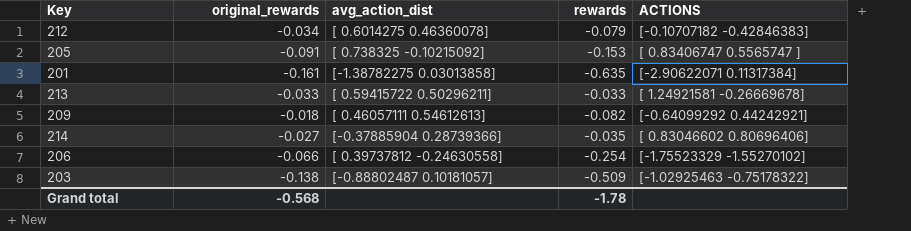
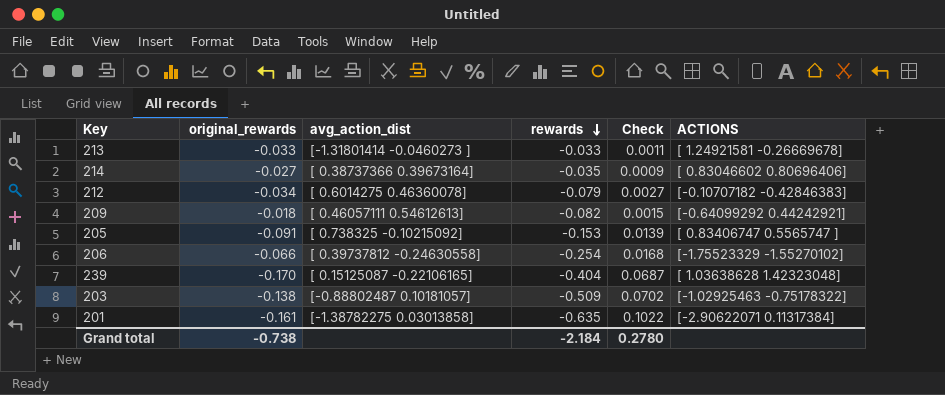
row order: none -> rewards descending
column Check | formula: none -> [original_rewards] * [rewards]
213 | avg_action_dist: [ 0.59415722 0.50296211] -> [-1.31801414 -0.0460273 ]
214 | avg_action_dist: [-0.37885904 0.28739366] -> [ 0.38737366 0.39673164]
row 239: none -> -0.170 | [ 0.15125087 -0.22106165] | -0.404 | 0.0687 | [ 1.03638628 1.42323048]
Grand total | original_rewards: -0.568 -> -0.738
Grand total | rewards: -1.78 -> -2.184

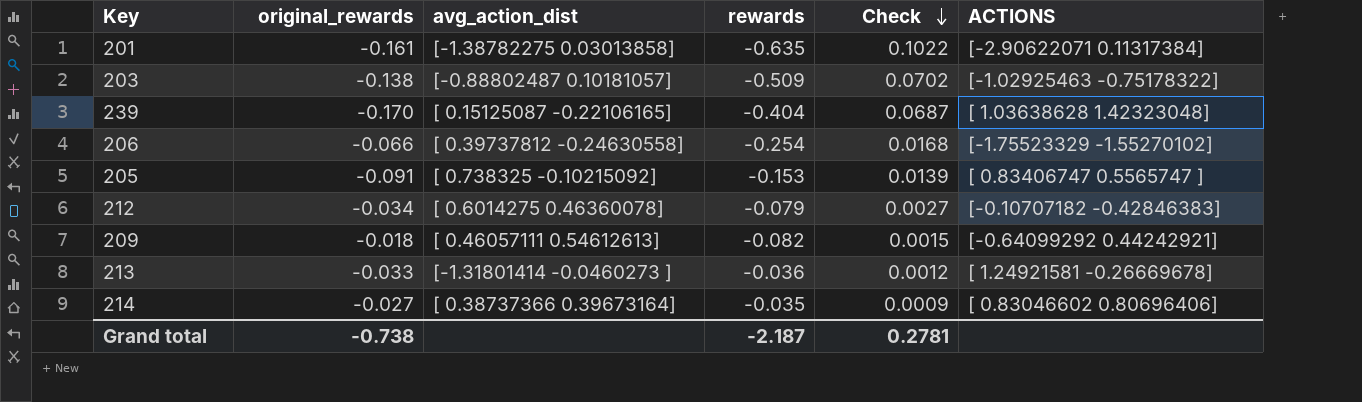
row order: rewards descending -> Check descending
213 | rewards: -0.033 -> -0.036
213 | Check: 0.0011 -> 0.0012
Grand total | rewards: -2.184 -> -2.187
Grand total | Check: 0.2780 -> 0.2781

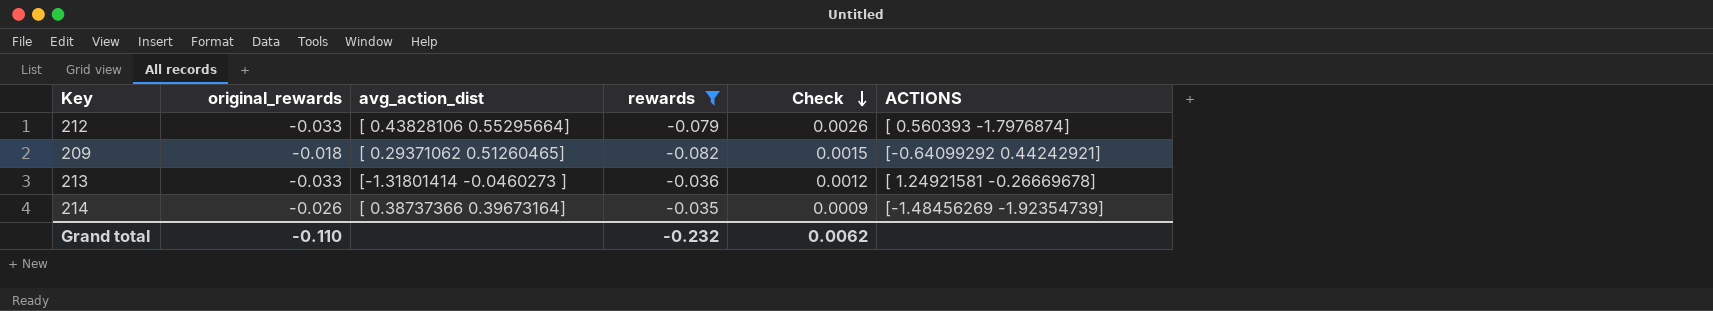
filter: none -> rewards >= -0.082
212 | original_rewards: -0.034 -> -0.033
212 | avg_action_dist: [ 0.6014275 0.46360078] -> [ 0.43828106 0.55295664]
212 | Check: 0.0027 -> 0.0026
212 | ACTIONS: [-0.10707182 -0.42846383] -> [ 0.560393 -1.7976874]
209 | avg_action_dist: [ 0.46057111 0.54612613] -> [ 0.29371062 0.51260465]
214 | original_rewards: -0.027 -> -0.026
214 | ACTIONS: [ 0.83046602 0.80696406] -> [-1.48456269 -1.92354739]
Grand total | original_rewards: -0.738 -> -0.110
Grand total | rewards: -2.187 -> -0.232
Grand total | Check: 0.2781 -> 0.0062

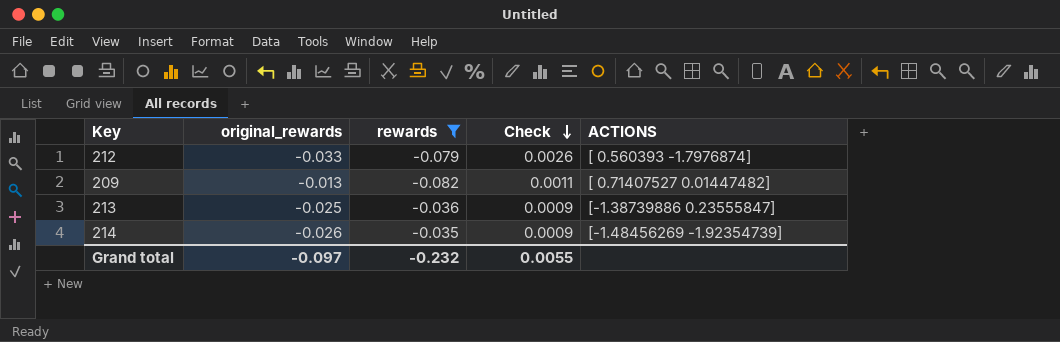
column avg_action_dist | position: 3 -> none
209 | original_rewards: -0.018 -> -0.013
209 | Check: 0.0015 -> 0.0011
209 | ACTIONS: [-0.64099292 0.44242921] -> [ 0.71407527 0.01447482]
213 | original_rewards: -0.033 -> -0.025
213 | Check: 0.0012 -> 0.0009
213 | ACTIONS: [ 1.24921581 -0.26669678] -> [-1.38739886 0.23555847]
Grand total | original_rewards: -0.110 -> -0.097
Grand total | Check: 0.0062 -> 0.0055

